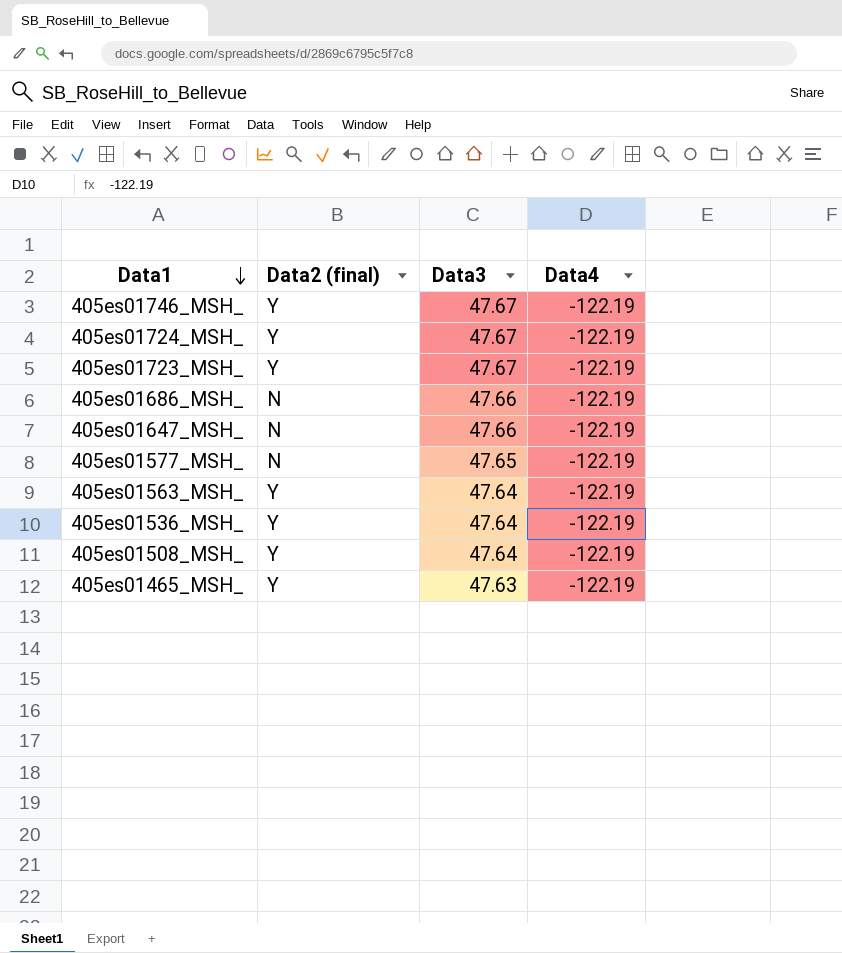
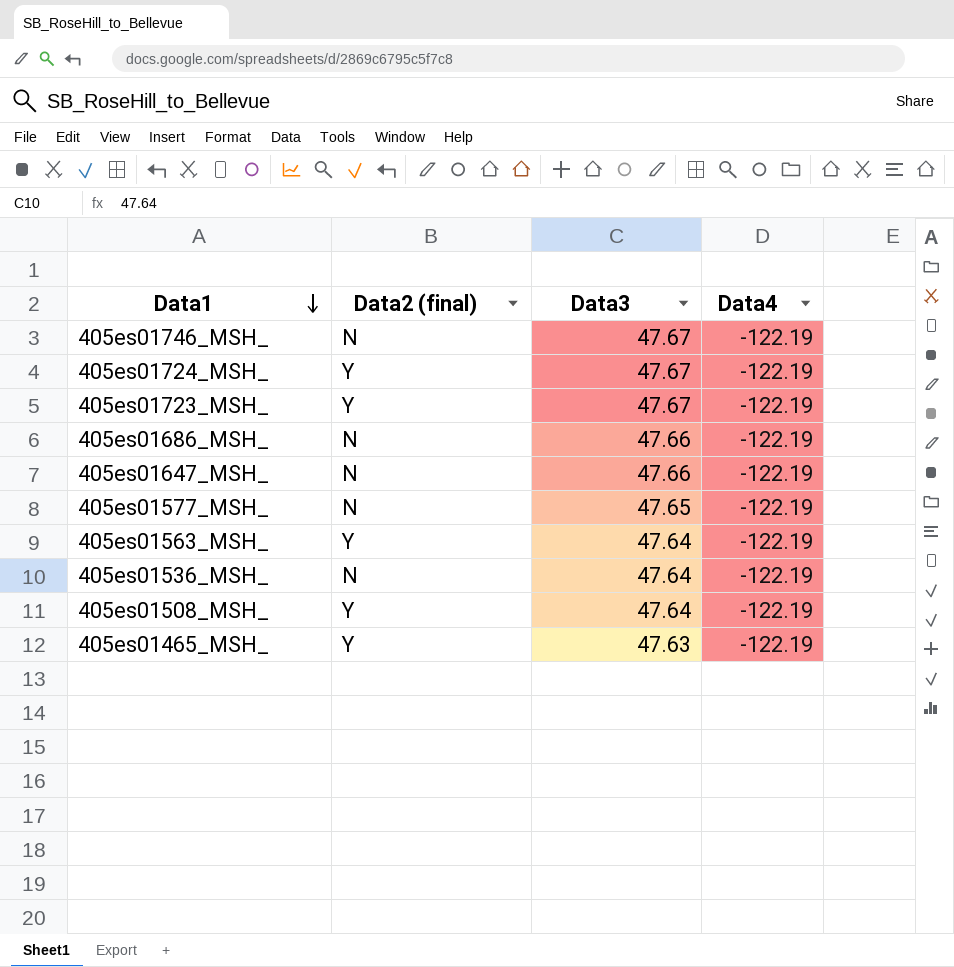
405es01746_MSH_ | Data2 (final): Y -> N
405es01536_MSH_ | Data2 (final): Y -> N

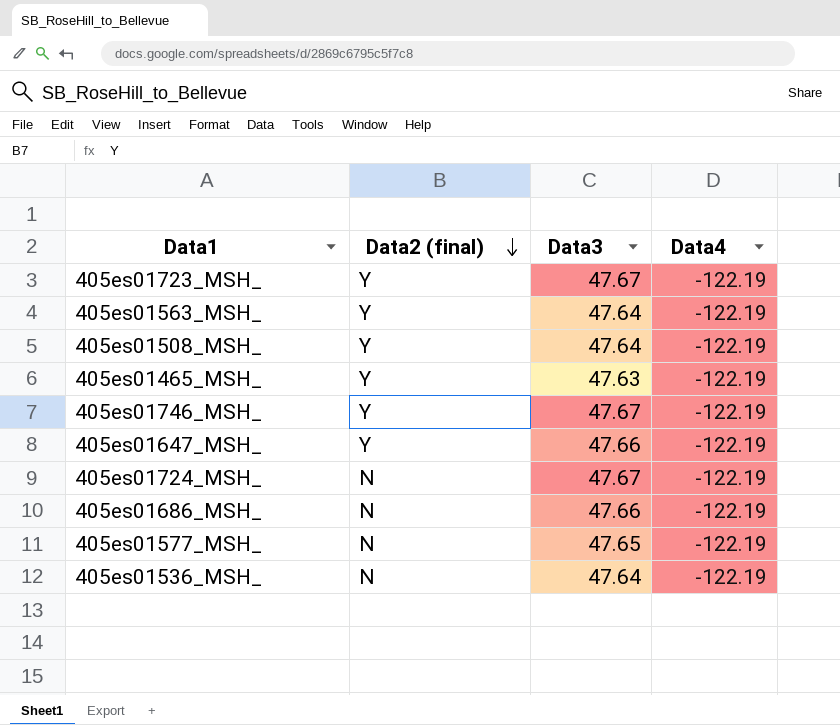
row order: Data1 descending -> Data2 (final) descending
405es01746_MSH_ | Data2 (final): N -> Y
405es01647_MSH_ | Data2 (final): N -> Y
405es01724_MSH_ | Data2 (final): Y -> N

